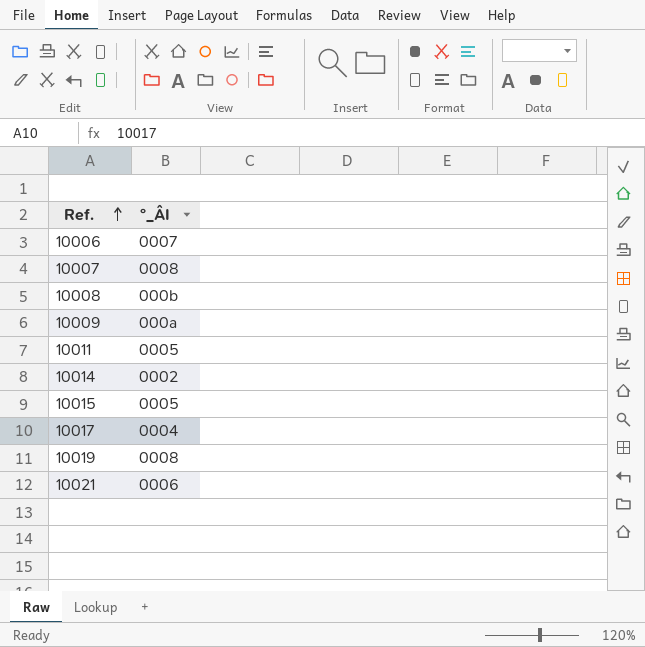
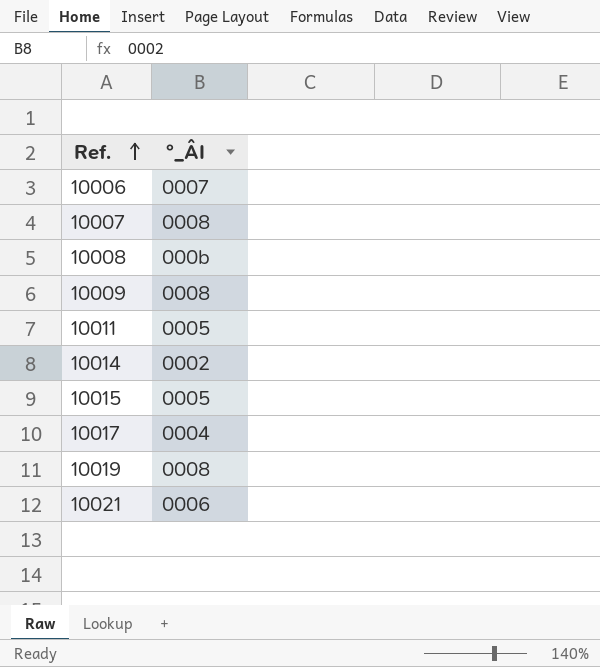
10009 | °_ÂI: 000a -> 0008

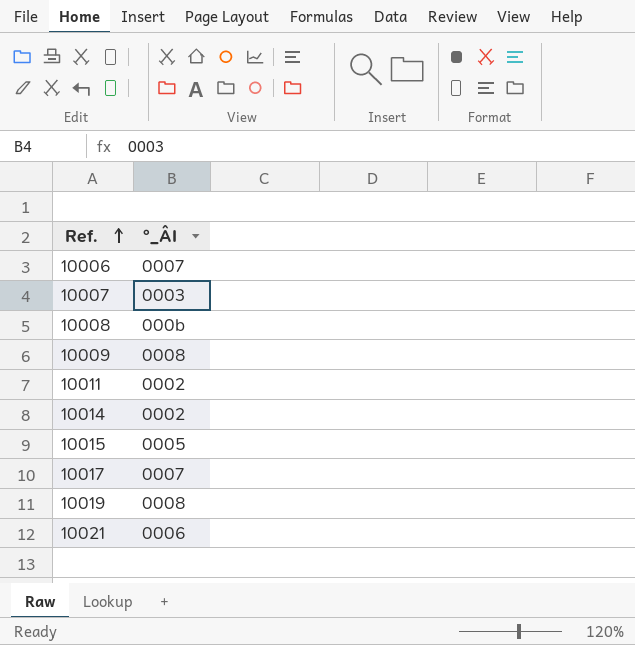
10007 | °_ÂI: 0008 -> 0003
10011 | °_ÂI: 0005 -> 0002
10017 | °_ÂI: 0004 -> 0007

